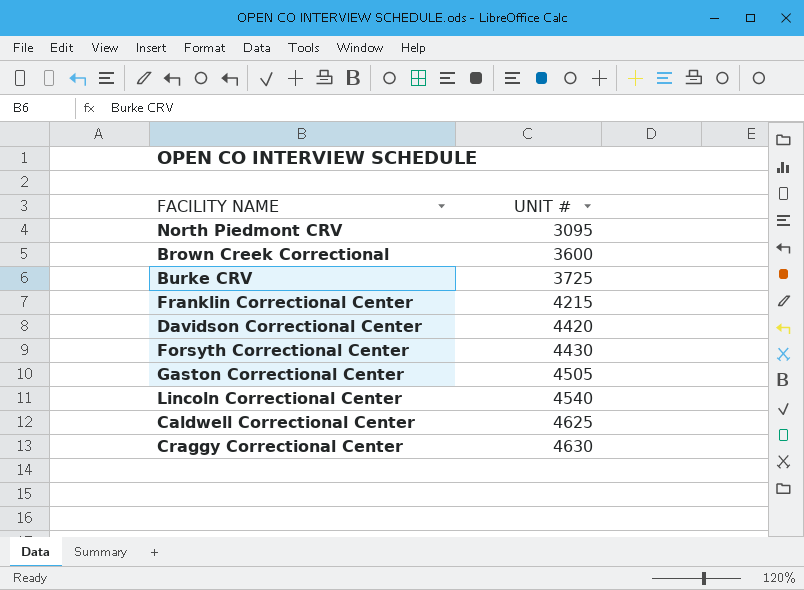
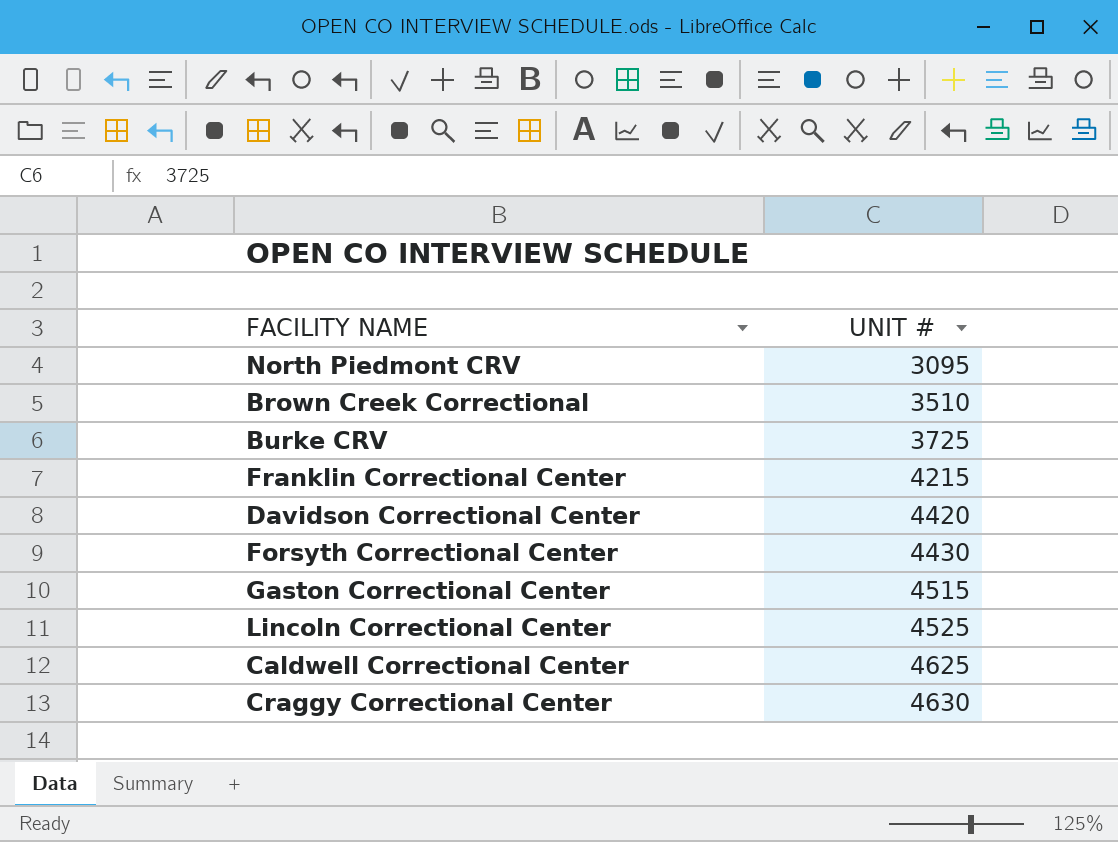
Brown Creek Correctional | UNIT #: 3600 -> 3510
Gaston Correctional Center | UNIT #: 4505 -> 4515
Lincoln Correctional Center | UNIT #: 4540 -> 4525

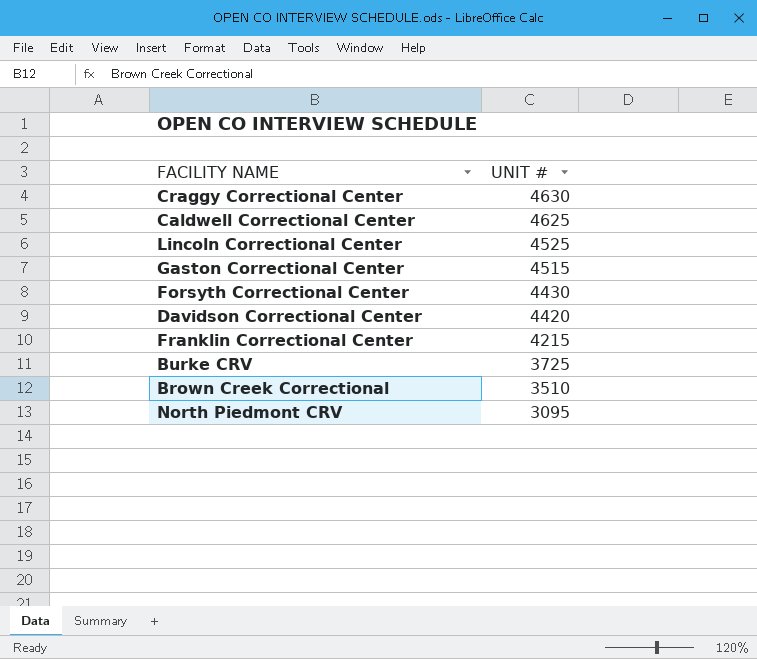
row order: UNIT # ascending -> UNIT # descending

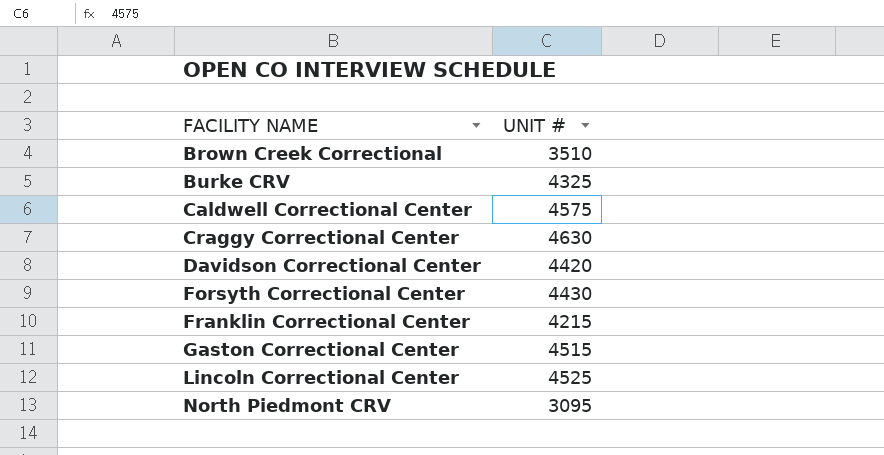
row order: UNIT # descending -> FACILITY NAME ascending
Burke CRV | UNIT #: 3725 -> 4325
Caldwell Correctional Center | UNIT #: 4625 -> 4575

